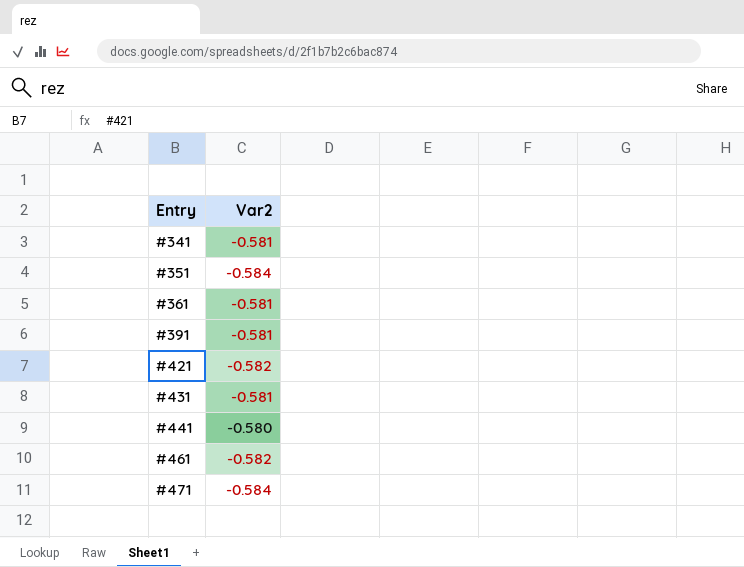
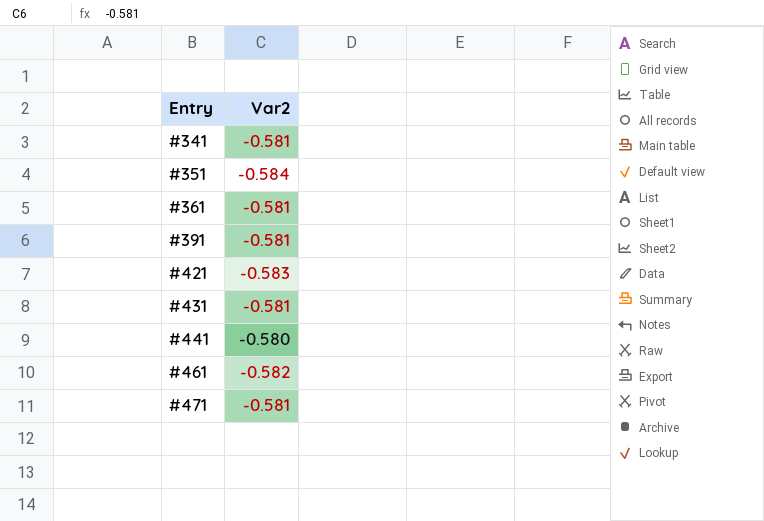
#421 | Var2: -0.582 -> -0.583
#471 | Var2: -0.584 -> -0.581

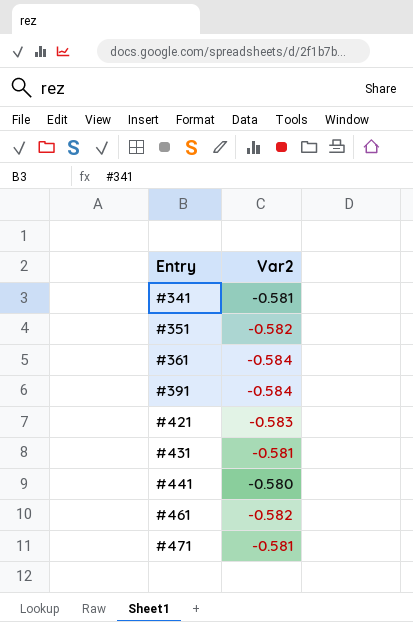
#351 | Var2: -0.584 -> -0.582
#361 | Var2: -0.581 -> -0.584
#391 | Var2: -0.581 -> -0.584

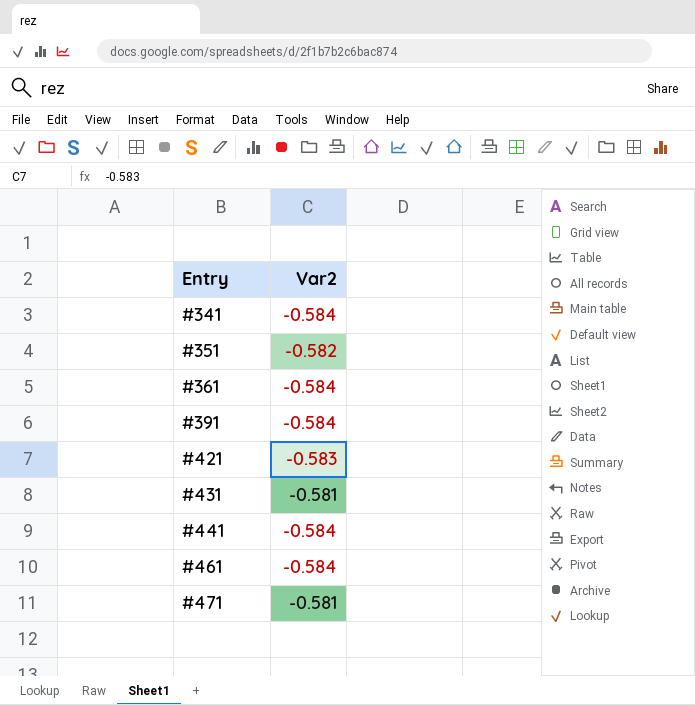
#341 | Var2: -0.581 -> -0.584
#441 | Var2: -0.580 -> -0.584
#461 | Var2: -0.582 -> -0.584

